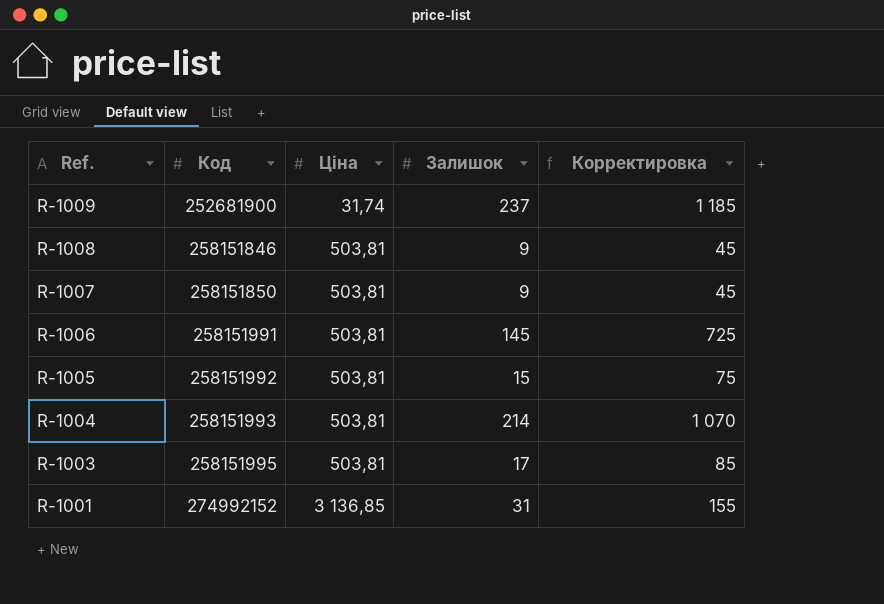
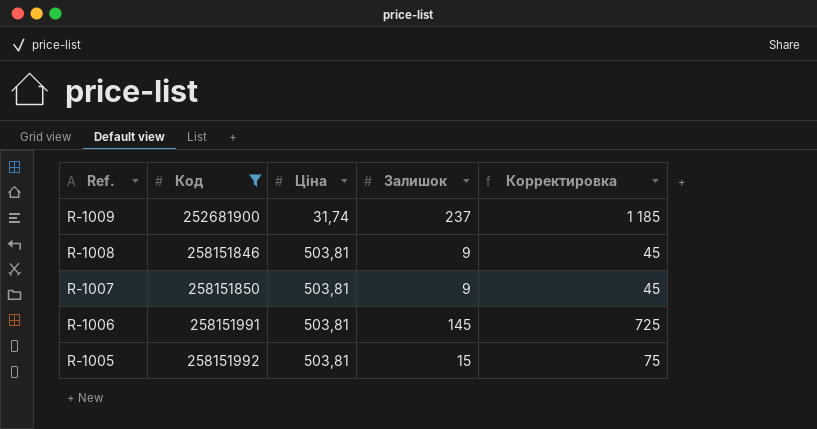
filter: none -> Код <= 258151992

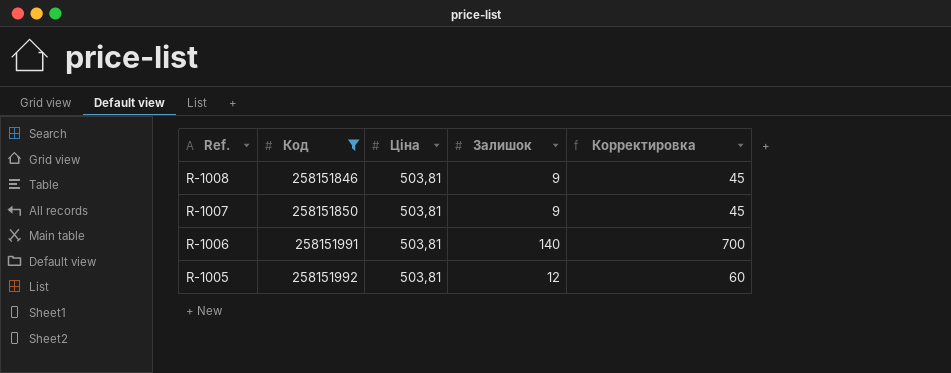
row R-1009: 252681900 | 31,74 | 237 | 1 185 -> none
R-1006 | Залишок: 145 -> 140
R-1006 | Корректировка: 725 -> 700
R-1005 | Залишок: 15 -> 12
R-1005 | Корректировка: 75 -> 60

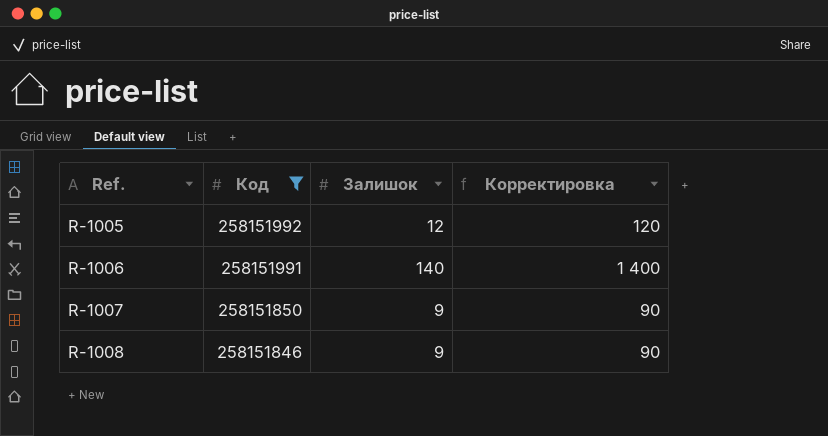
row order: Ref. descending -> Ref. ascending
column Ціна | position: 3 -> none
column Корректировка | formula: [Залишок] * 5 -> [Залишок] * 10

